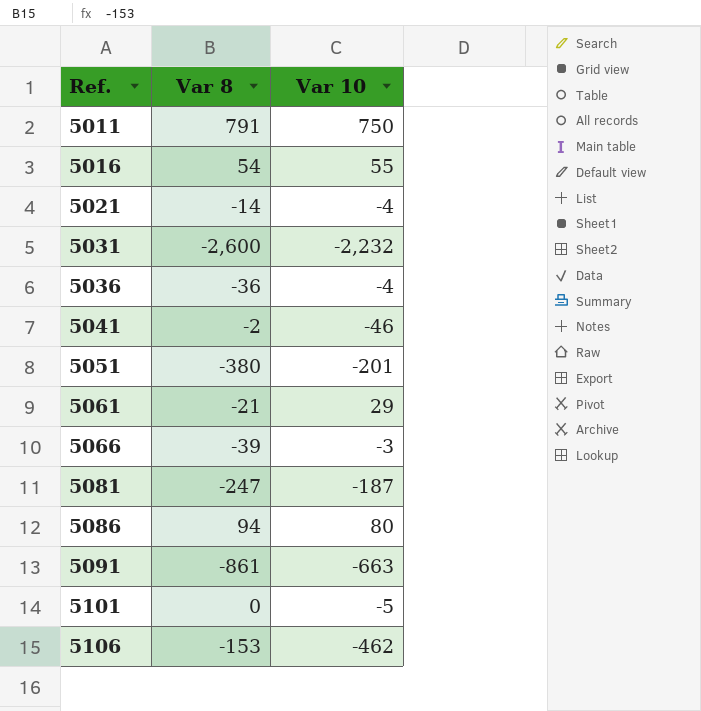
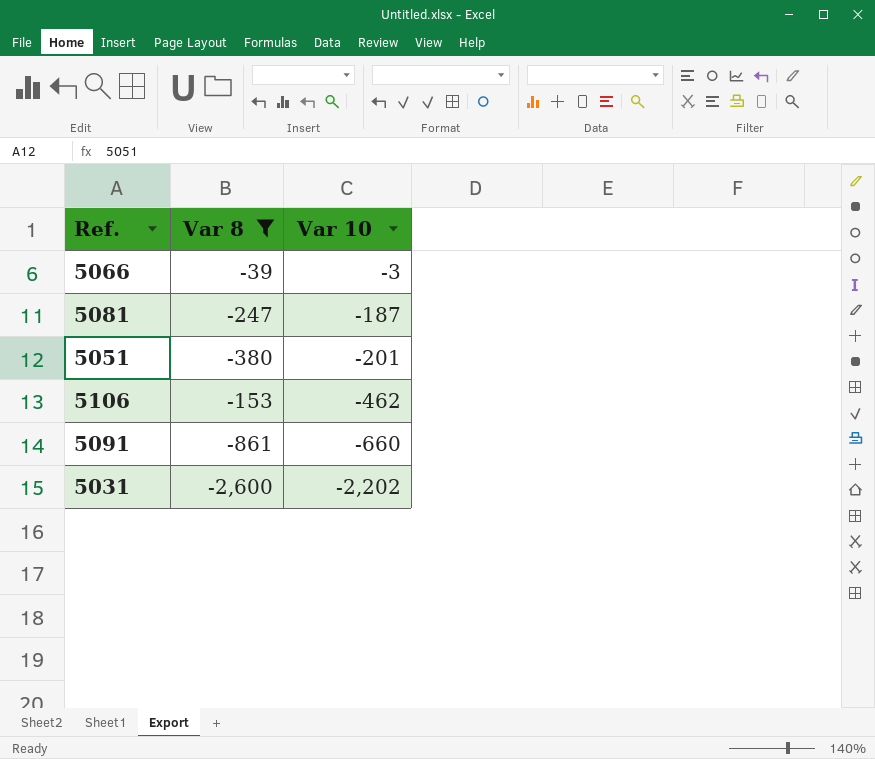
filter: none -> Var 8 <= -39
row order: Ref. ascending -> Var 10 descending
5091 | Var 10: -663 -> -660
5031 | Var 10: -2,232 -> -2,202

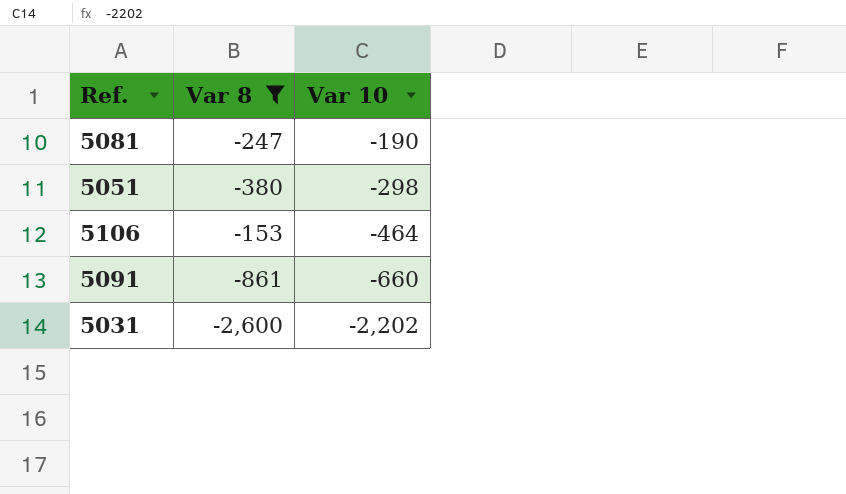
row 5066: -39 | -3 -> none
5081 | Var 10: -187 -> -190
5051 | Var 10: -201 -> -298
5106 | Var 10: -462 -> -464

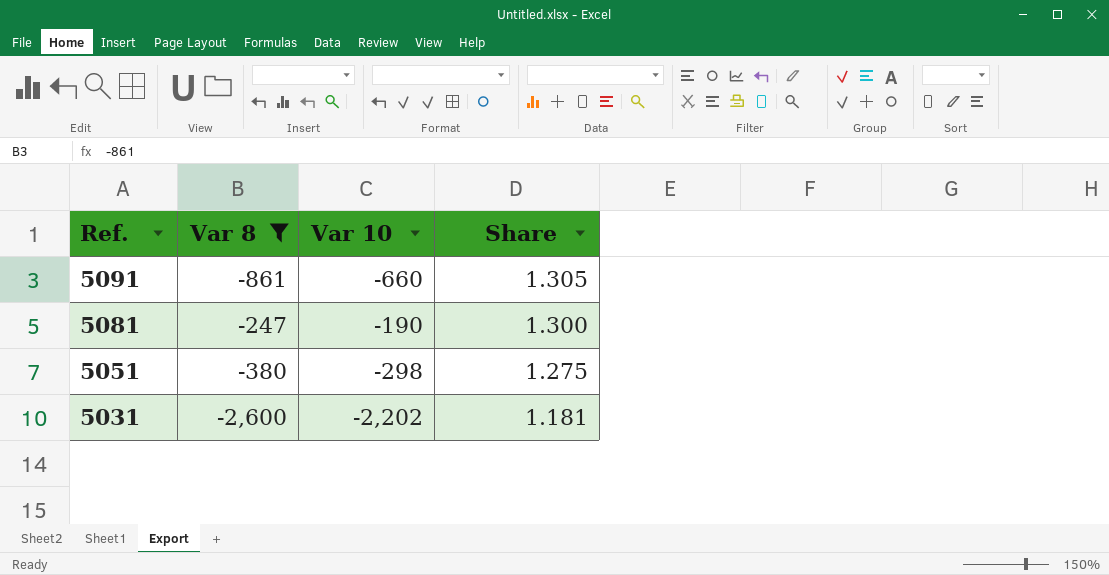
row order: Var 10 descending -> Ref. descending
column Share | formula: none -> [Var 8] / [Var 10]
row 5106: -153 | -464 -> none

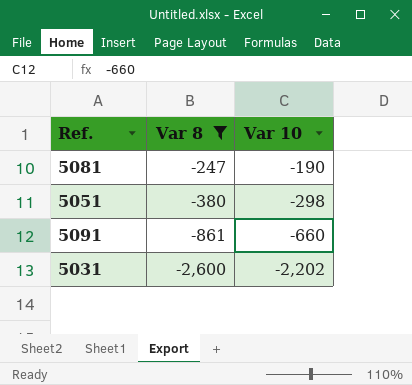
row order: Ref. descending -> Var 8 descending
column Share | formula: [Var 8] / [Var 10] -> none

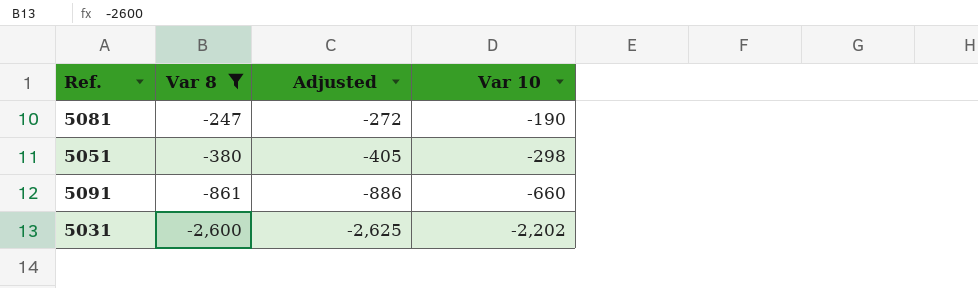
column Adjusted | formula: none -> [Var 8] - 25

